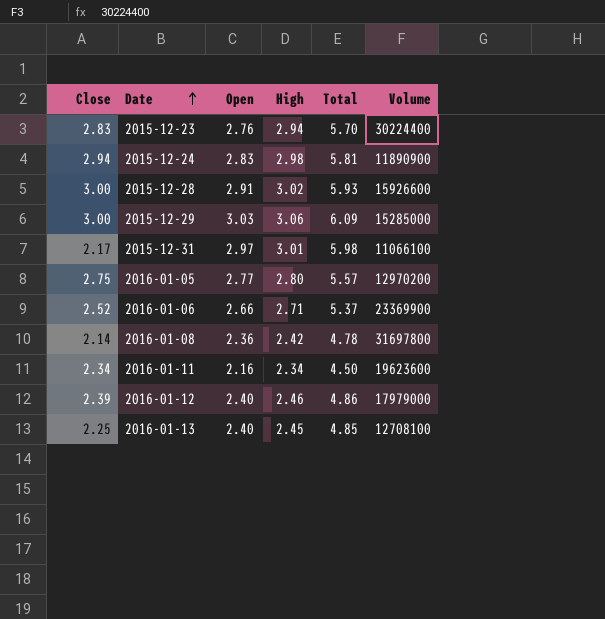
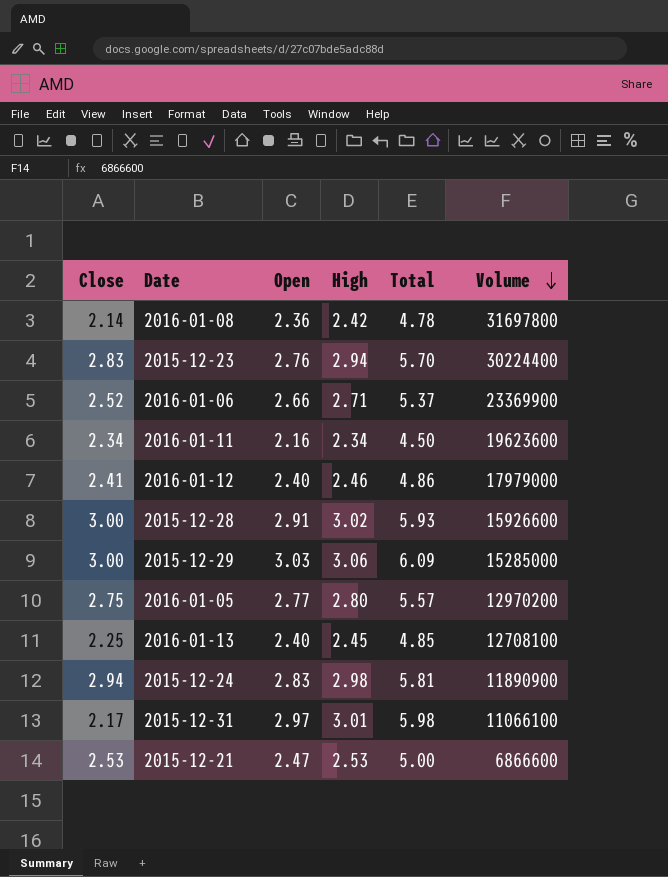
row order: Date ascending -> Volume descending
2016-01-12 | Close: 2.39 -> 2.41
row 2015-12-21: none -> 2.53 | 2.47 | 2.53 | 5.00 | 6866600

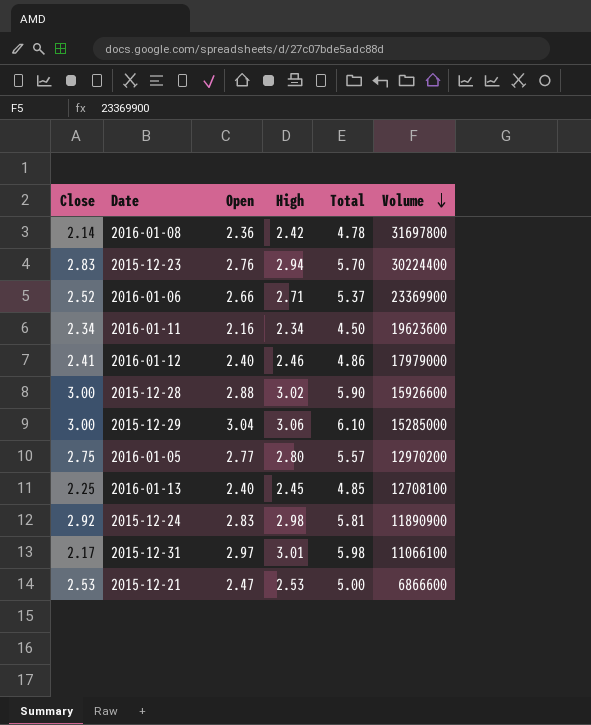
2015-12-28 | Open: 2.91 -> 2.88
2015-12-28 | Total: 5.93 -> 5.90
2015-12-29 | Open: 3.03 -> 3.04
2015-12-29 | Total: 6.09 -> 6.10
2015-12-24 | Close: 2.94 -> 2.92

